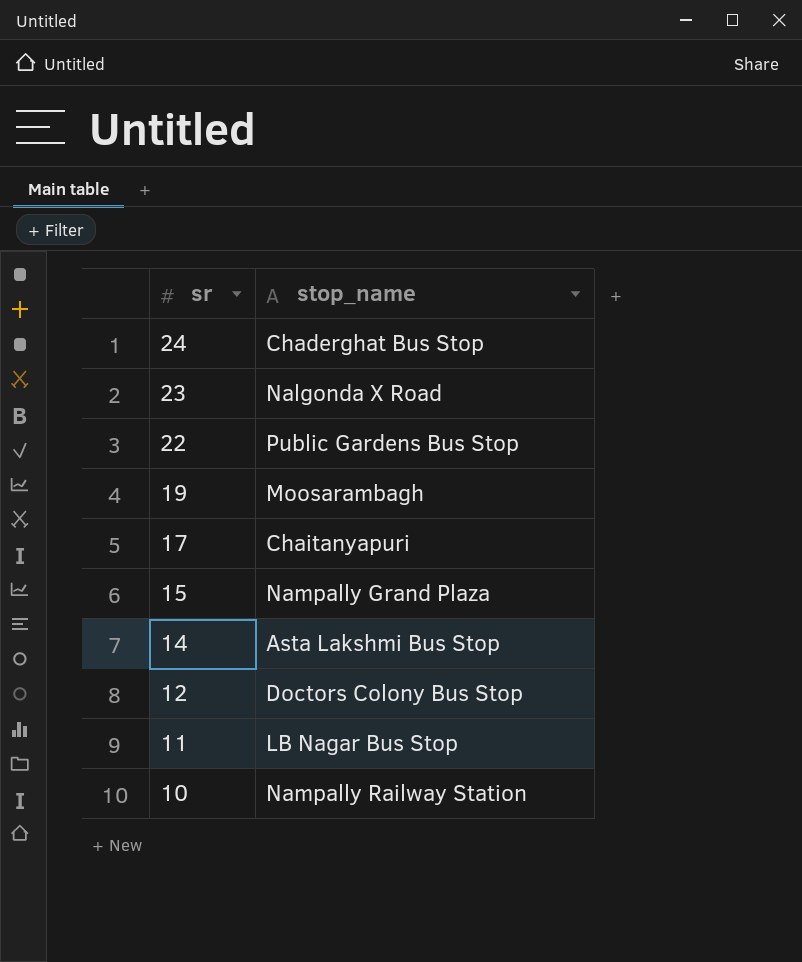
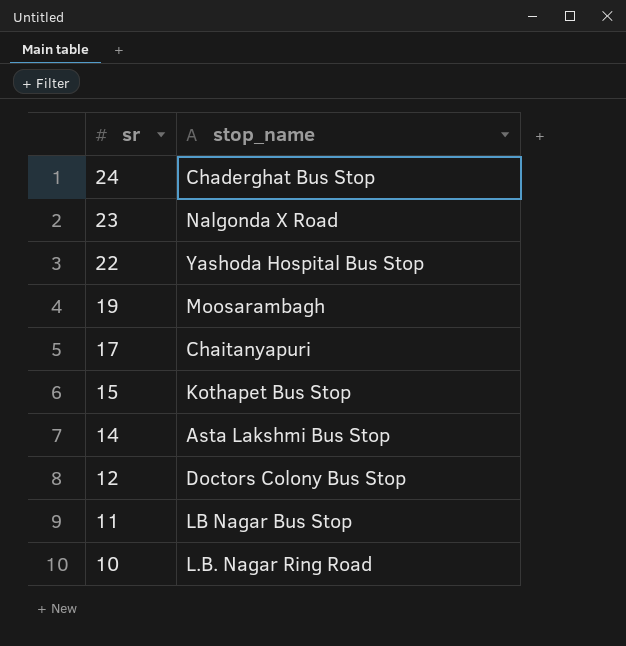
22 | stop_name: Public Gardens Bus Stop -> Yashoda Hospital Bus Stop
15 | stop_name: Nampally Grand Plaza -> Kothapet Bus Stop
10 | stop_name: Nampally Railway Station -> L.B. Nagar Ring Road

